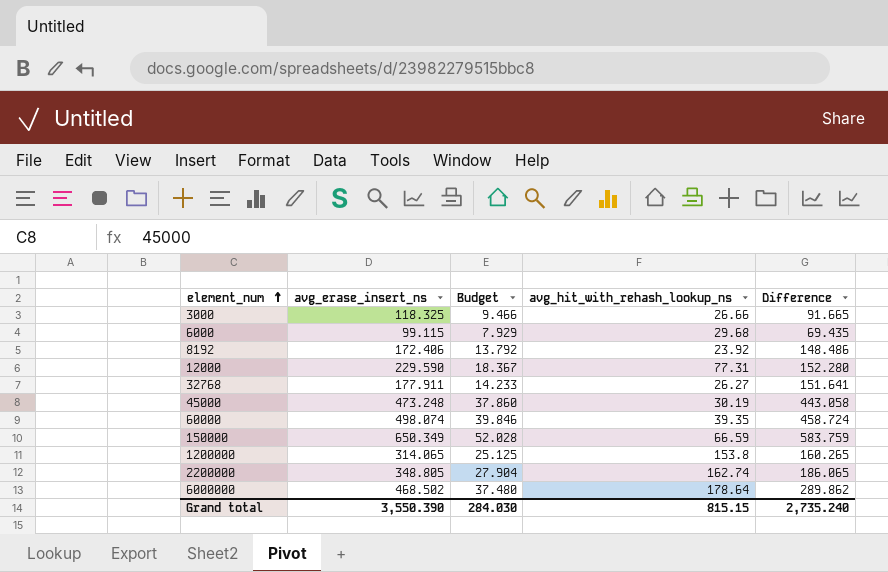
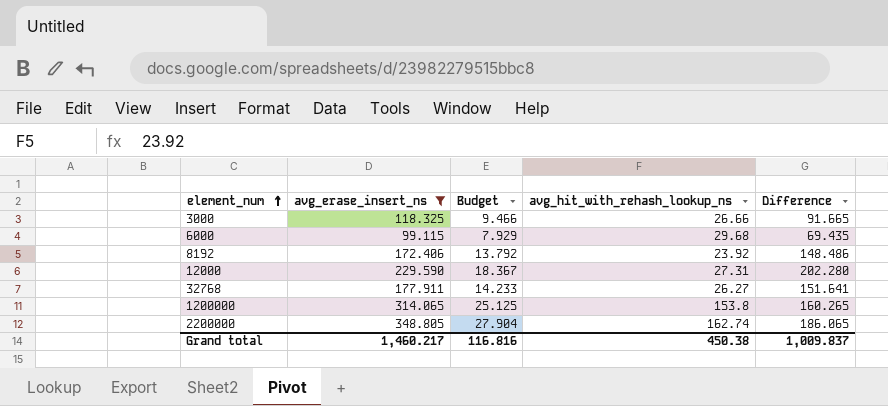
filter: none -> avg_erase_insert_ns <= 348.805
12000 | avg_hit_with_rehash_lookup_ns: 77.31 -> 27.31
12000 | Difference: 152.280 -> 202.280
Grand total | avg_erase_insert_ns: 3,550.390 -> 1,460.217
Grand total | Budget: 284.030 -> 116.816
Grand total | avg_hit_with_rehash_lookup_ns: 815.15 -> 450.38
Grand total | Difference: 2,735.240 -> 1,009.837

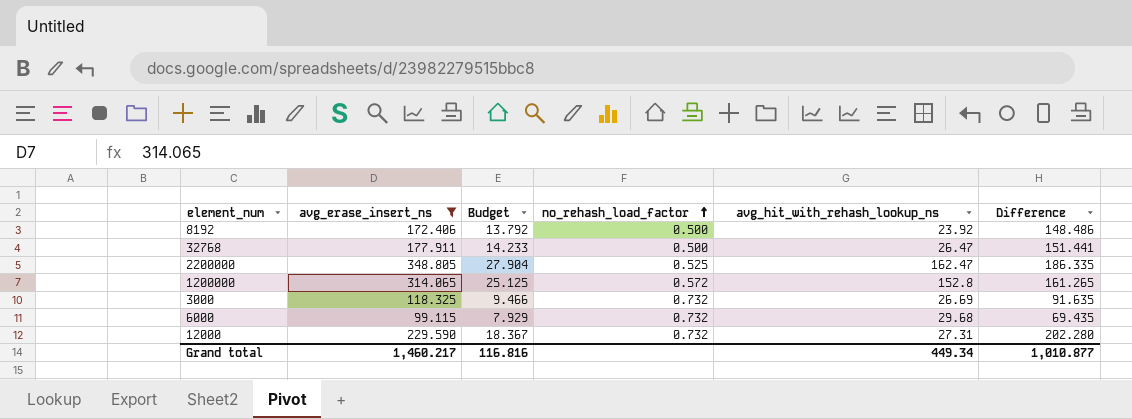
row order: element_num ascending -> no_rehash_load_factor ascending
column no_rehash_load_factor | position: none -> 4
32768 | avg_hit_with_rehash_lookup_ns: 26.27 -> 26.47
32768 | Difference: 151.641 -> 151.441
2200000 | avg_hit_with_rehash_lookup_ns: 162.74 -> 162.47
2200000 | Difference: 186.065 -> 186.335
1200000 | avg_hit_with_rehash_lookup_ns: 153.8 -> 152.8
1200000 | Difference: 160.265 -> 161.265
3000 | avg_hit_with_rehash_lookup_ns: 26.66 -> 26.69
3000 | Difference: 91.665 -> 91.635
Grand total | avg_hit_with_rehash_lookup_ns: 450.38 -> 449.34
Grand total | Difference: 1,009.837 -> 1,010.877

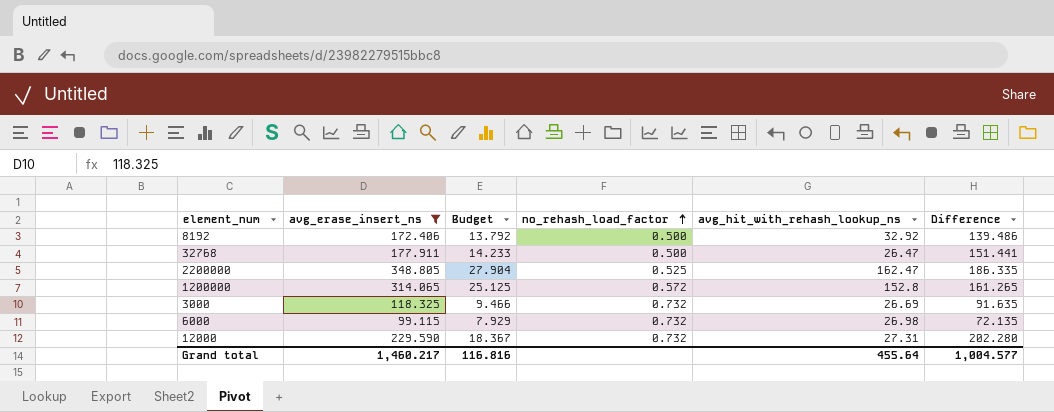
8192 | avg_hit_with_rehash_lookup_ns: 23.92 -> 32.92
8192 | Difference: 148.486 -> 139.486
6000 | avg_hit_with_rehash_lookup_ns: 29.68 -> 26.98
6000 | Difference: 69.435 -> 72.135
Grand total | avg_hit_with_rehash_lookup_ns: 449.34 -> 455.64
Grand total | Difference: 1,010.877 -> 1,004.577

